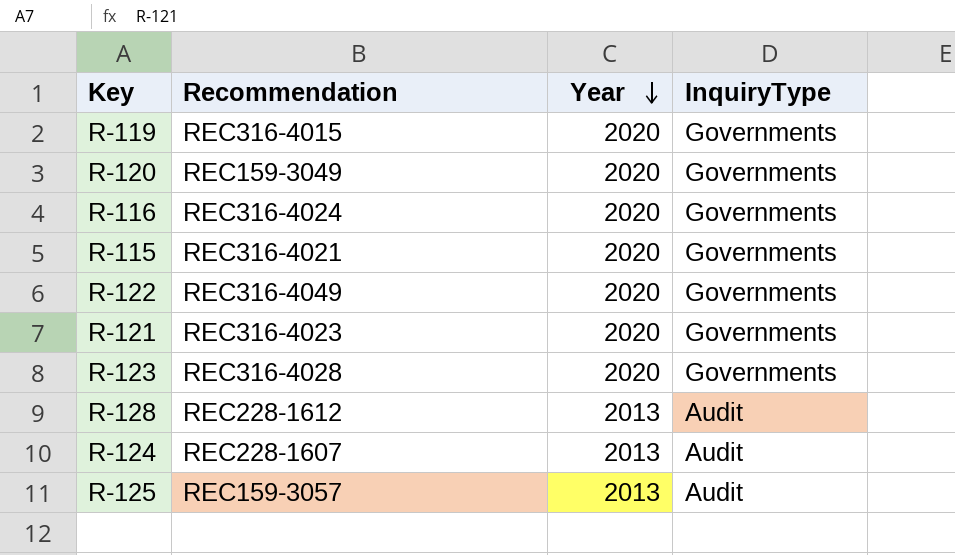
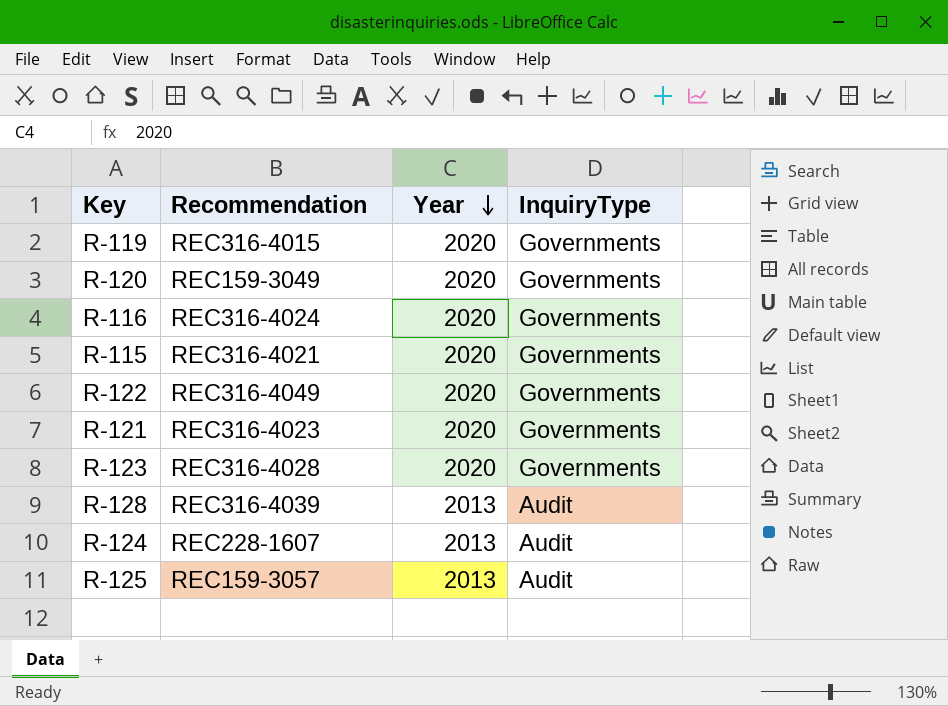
R-128 | Recommendation: REC228-1612 -> REC316-4039

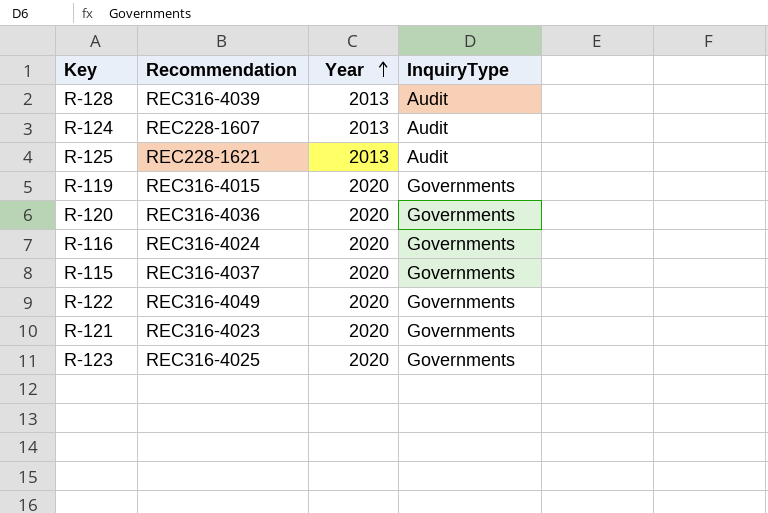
row order: Year descending -> Year ascending
R-125 | Recommendation: REC159-3057 -> REC228-1621
R-120 | Recommendation: REC159-3049 -> REC316-4036
R-115 | Recommendation: REC316-4021 -> REC316-4037
R-123 | Recommendation: REC316-4028 -> REC316-4025

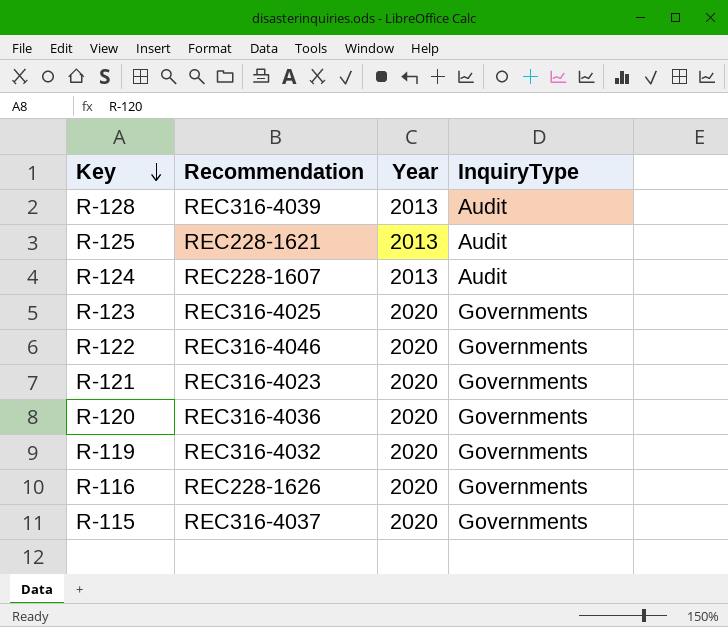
row order: Year ascending -> Key descending
R-122 | Recommendation: REC316-4049 -> REC316-4046
R-119 | Recommendation: REC316-4015 -> REC316-4032
R-116 | Recommendation: REC316-4024 -> REC228-1626

